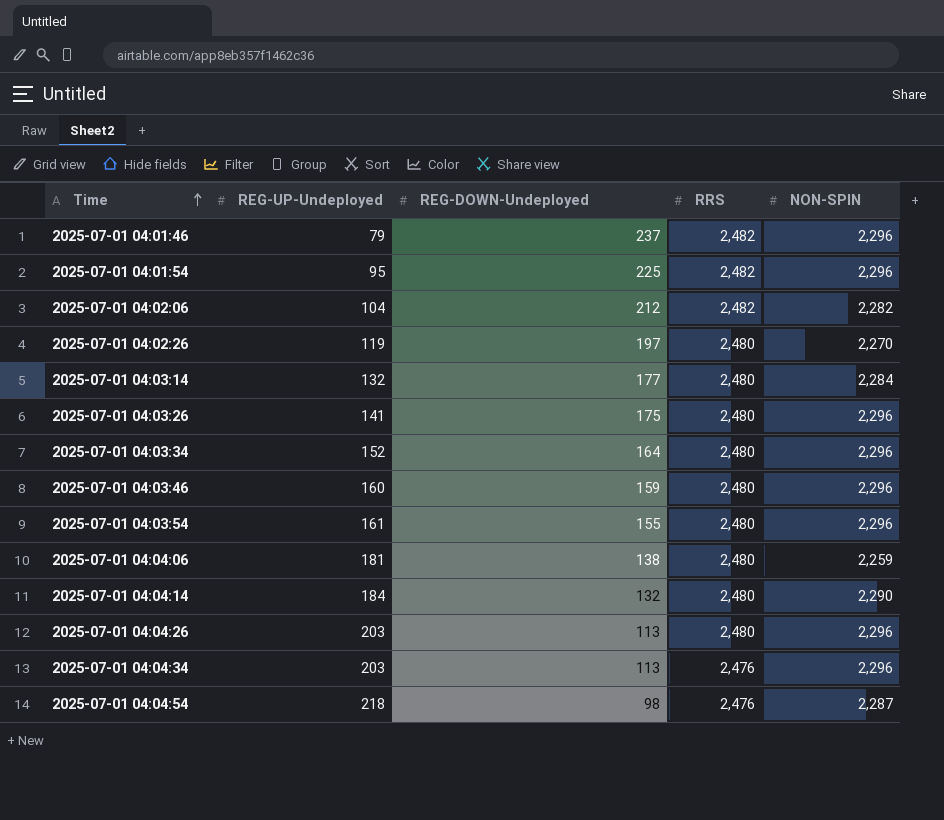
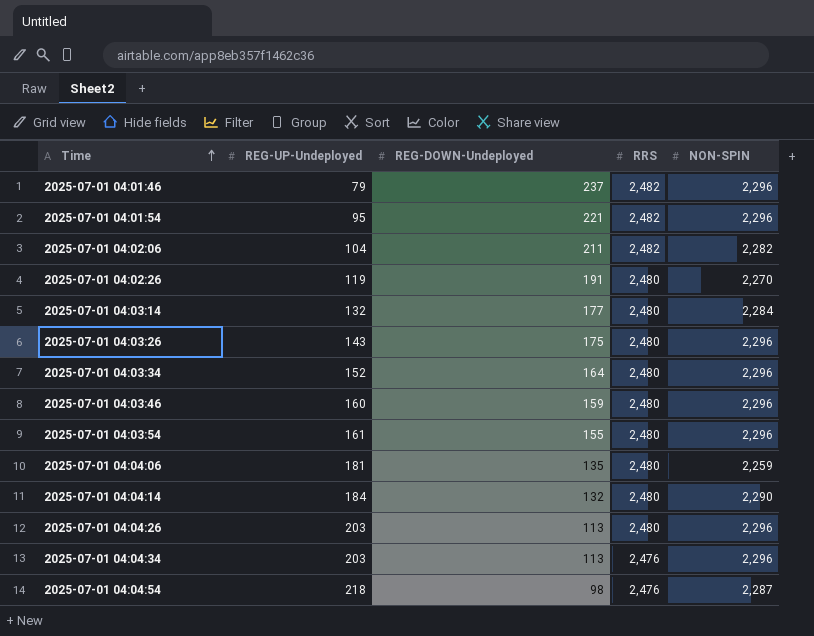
2025-07-01 04:01:54 | REG-DOWN-Undeployed: 225 -> 221
2025-07-01 04:02:06 | REG-DOWN-Undeployed: 212 -> 211
2025-07-01 04:02:26 | REG-DOWN-Undeployed: 197 -> 191
2025-07-01 04:03:26 | REG-UP-Undeployed: 141 -> 143
2025-07-01 04:04:06 | REG-DOWN-Undeployed: 138 -> 135

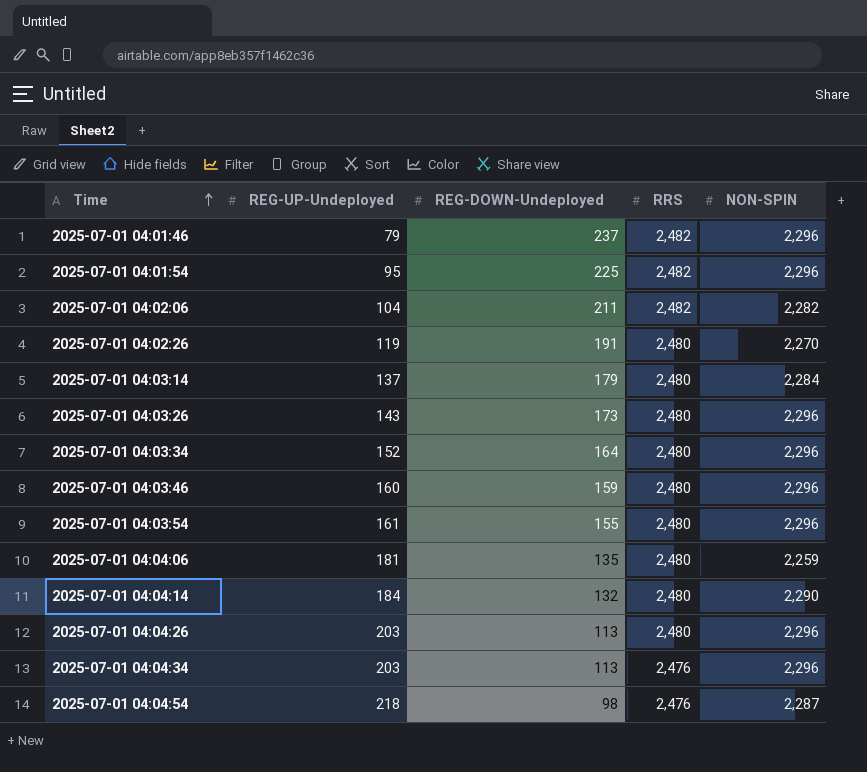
2025-07-01 04:01:54 | REG-DOWN-Undeployed: 221 -> 225
2025-07-01 04:03:14 | REG-UP-Undeployed: 132 -> 137
2025-07-01 04:03:14 | REG-DOWN-Undeployed: 177 -> 179
2025-07-01 04:03:26 | REG-DOWN-Undeployed: 175 -> 173

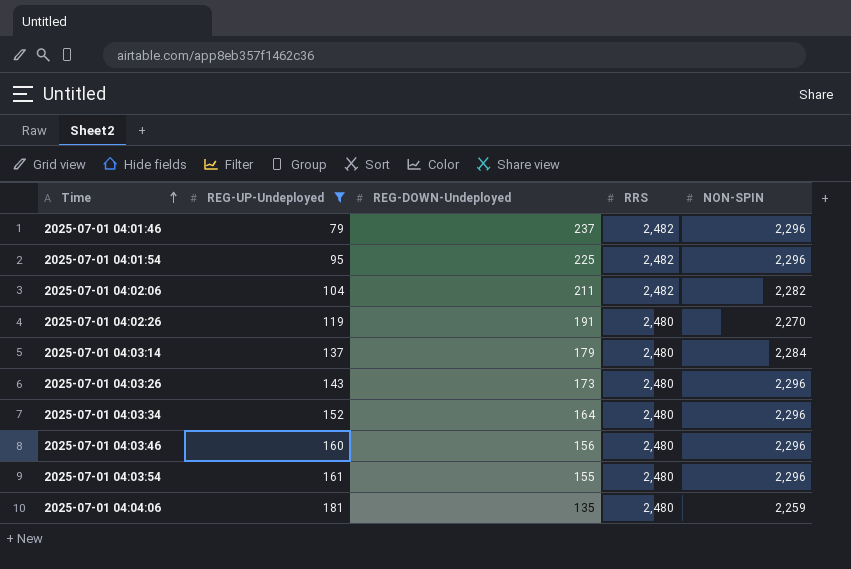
filter: none -> REG-UP-Undeployed <= 181
2025-07-01 04:03:46 | REG-DOWN-Undeployed: 159 -> 156

